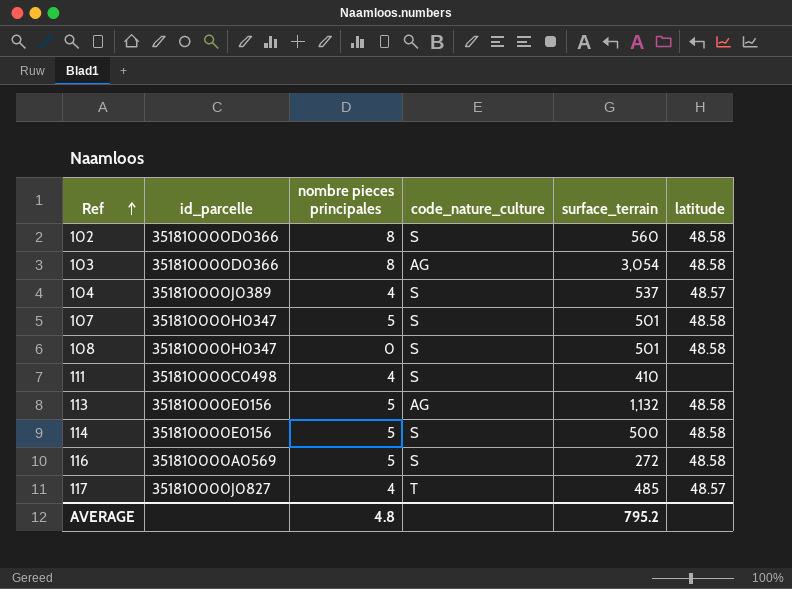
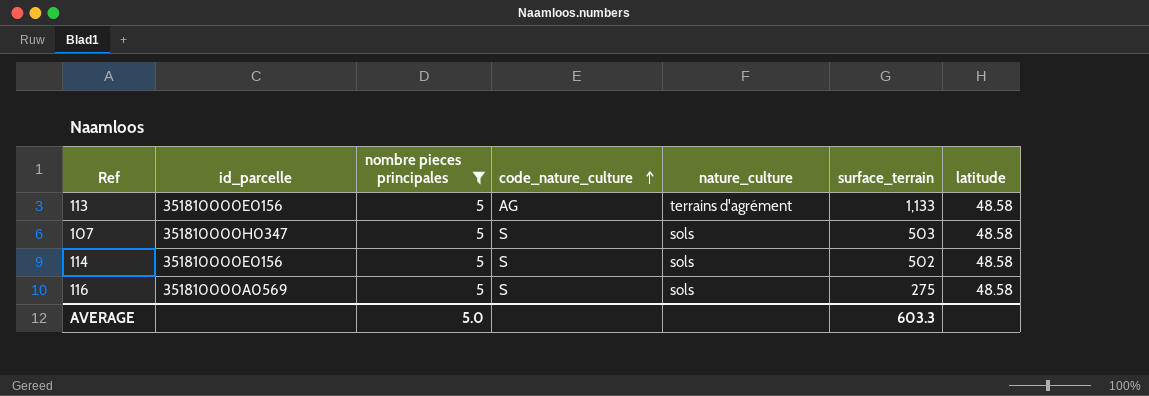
filter: none -> nombre pieces principales = 5
row order: Ref ascending -> code_nature_culture ascending
column nature_culture | position: none -> 5
113 | surface_terrain: 1,132 -> 1,133
107 | surface_terrain: 501 -> 503
114 | surface_terrain: 500 -> 502
116 | surface_terrain: 272 -> 275
AVERAGE | nombre pieces principales: 4.8 -> 5.0
AVERAGE | surface_terrain: 795.2 -> 603.3

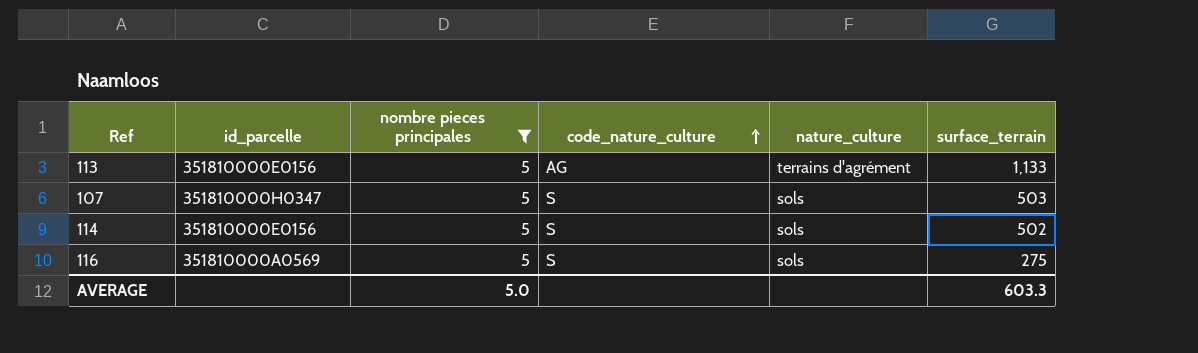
column latitude | position: 7 -> none

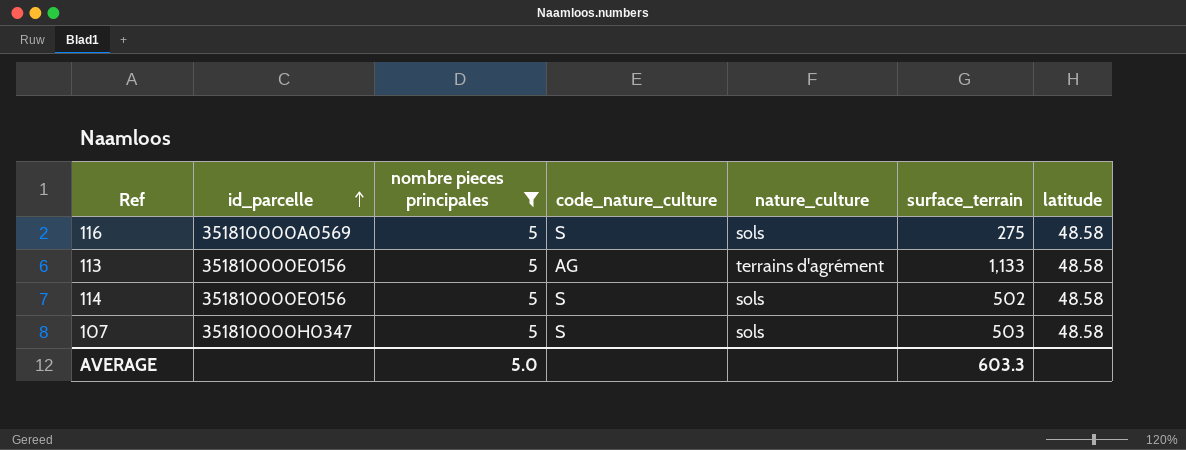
row order: code_nature_culture ascending -> id_parcelle ascending
column latitude | position: none -> 7

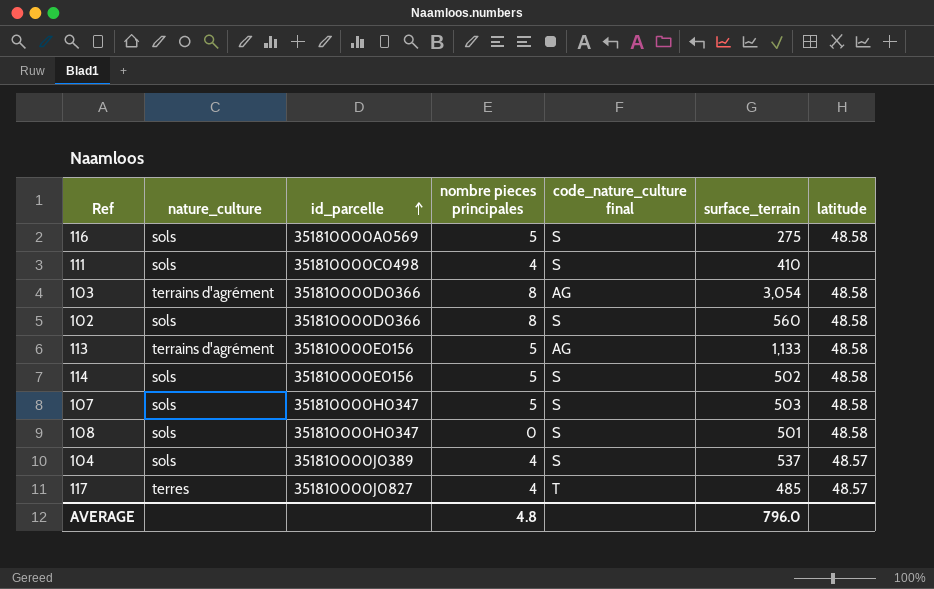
filter: nombre pieces principales = 5 -> none
column nature_culture | position: 5 -> 2
column name: code_nature_culture -> code_nature_culture final
AVERAGE | nombre pieces principales: 5.0 -> 4.8
AVERAGE | surface_terrain: 603.3 -> 796.0

